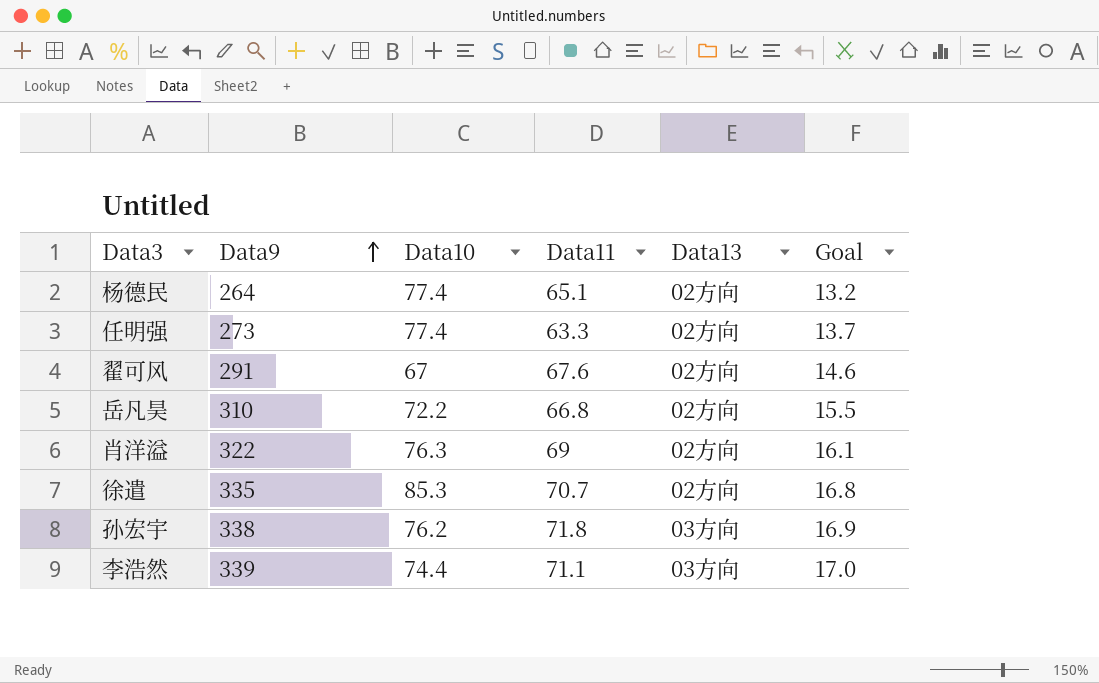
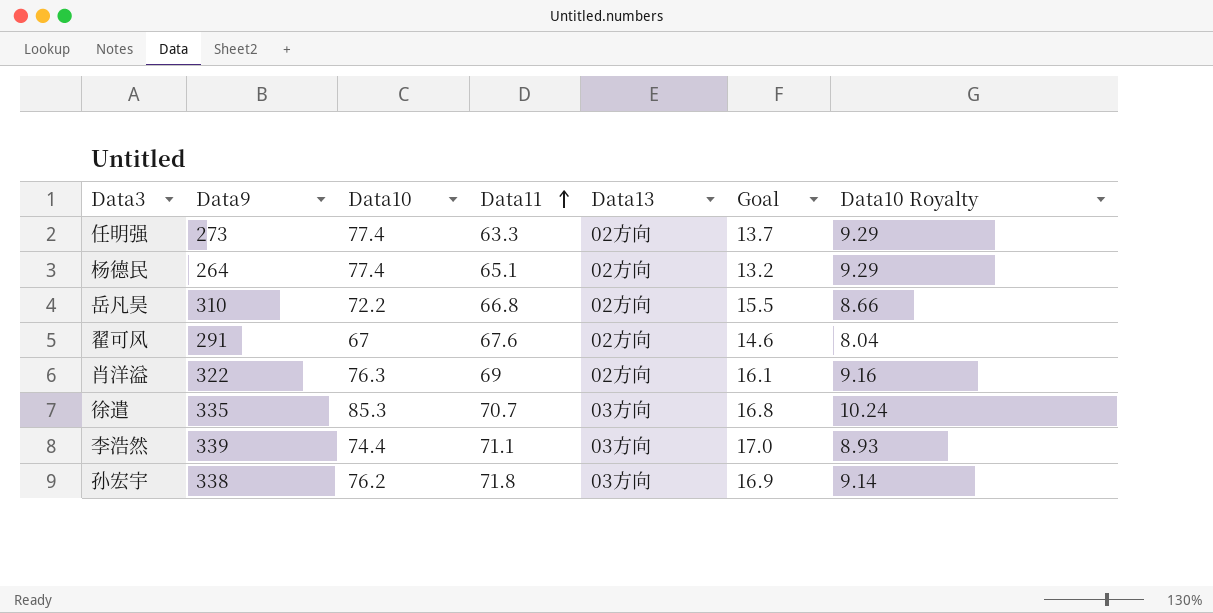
row order: Data9 ascending -> Data11 ascending
column Data10 Royalty | formula: none -> [Data10] * 0.12
徐遣 | Data13: 02方向 -> 03方向

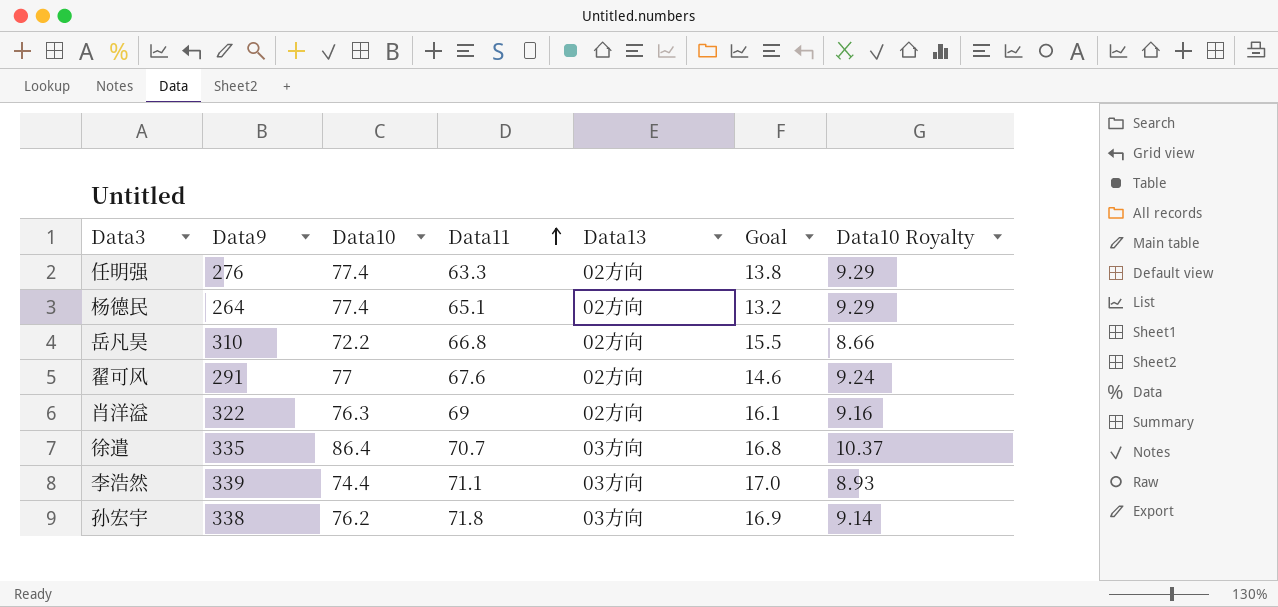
任明强 | Data9: 273 -> 276
任明强 | Goal: 13.7 -> 13.8
翟可风 | Data10: 67 -> 77
翟可风 | Data10 Royalty: 8.04 -> 9.24
徐遣 | Data10: 85.3 -> 86.4
徐遣 | Data10 Royalty: 10.24 -> 10.37

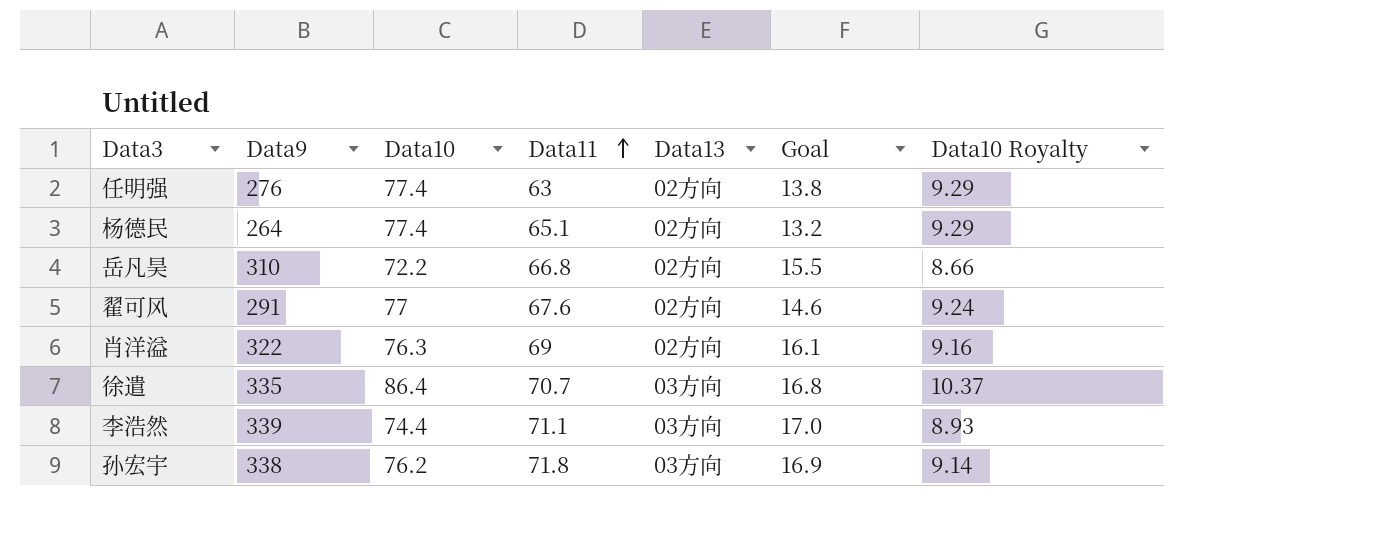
任明强 | Data11: 63.3 -> 63

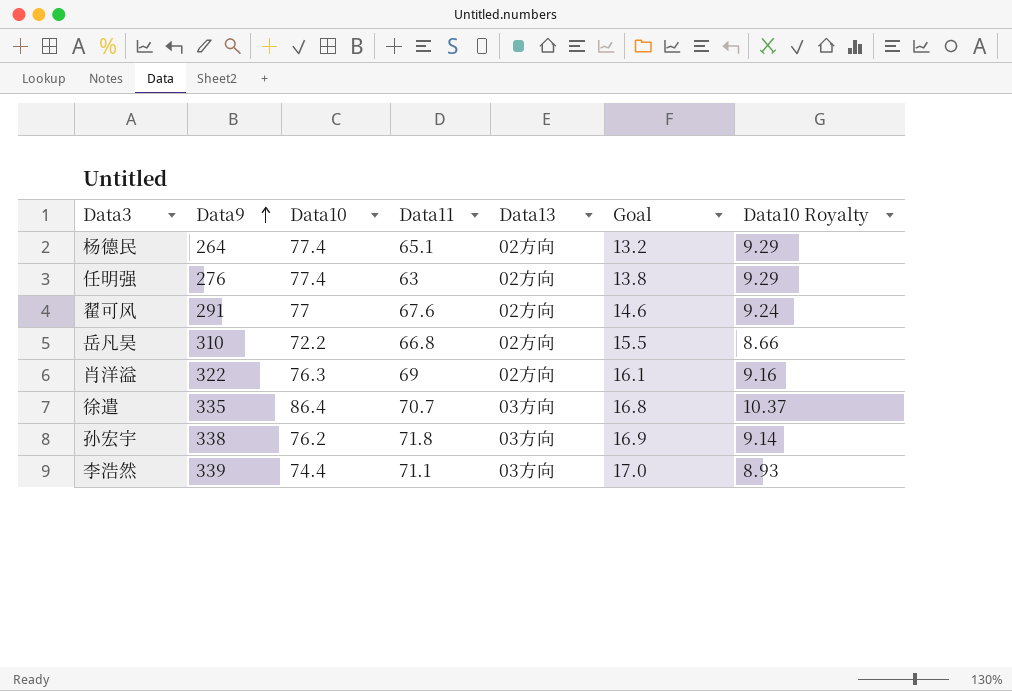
row order: Data11 ascending -> Data9 ascending

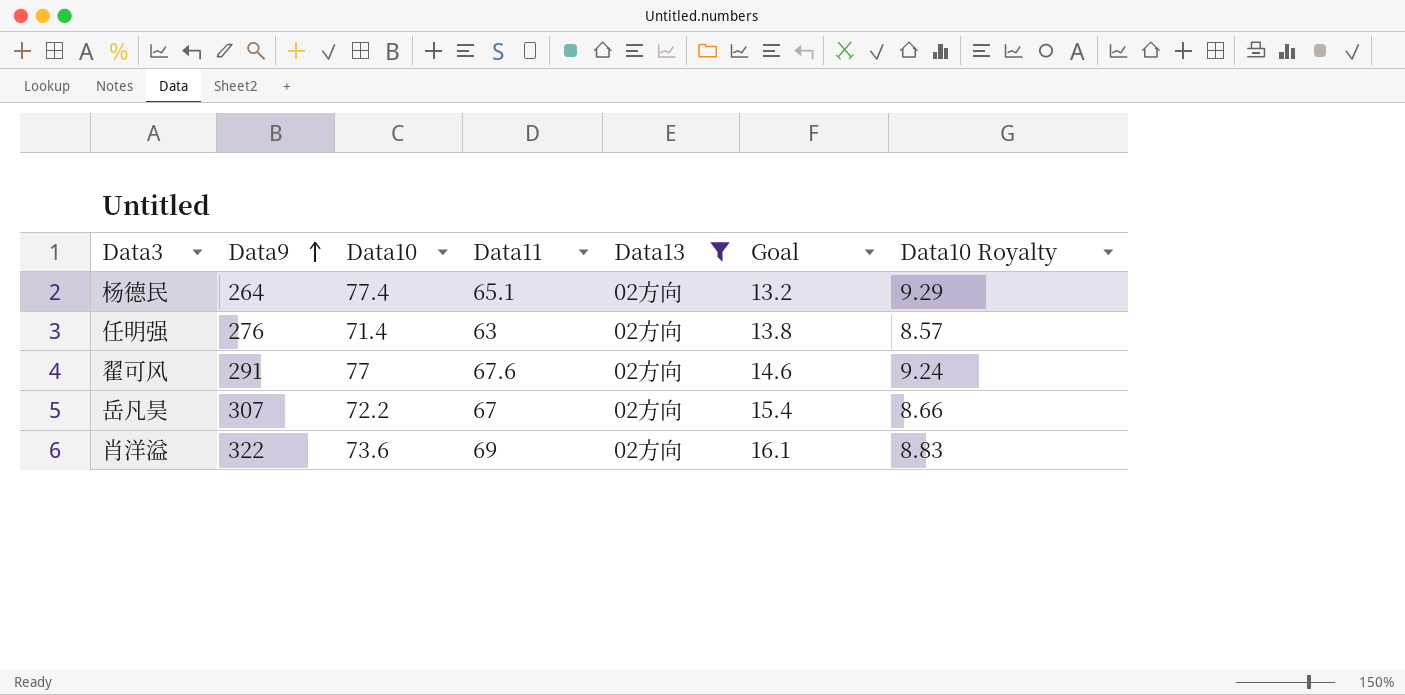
filter: none -> Data13 = 02方向
任明强 | Data10: 77.4 -> 71.4
任明强 | Data10 Royalty: 9.29 -> 8.57
岳凡昊 | Data9: 310 -> 307
岳凡昊 | Data11: 66.8 -> 67
岳凡昊 | Goal: 15.5 -> 15.4
肖洋溢 | Data10: 76.3 -> 73.6
肖洋溢 | Data10 Royalty: 9.16 -> 8.83

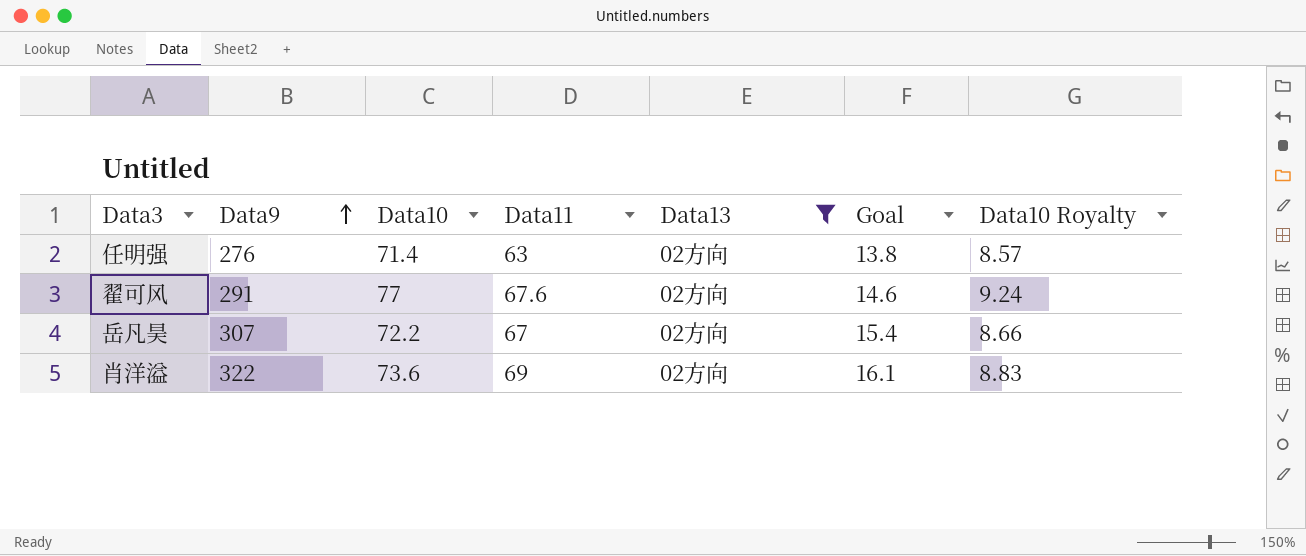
row 杨德民: 264 | 77.4 | 65.1 | 02方向 | 13.2 | 9.29 -> none

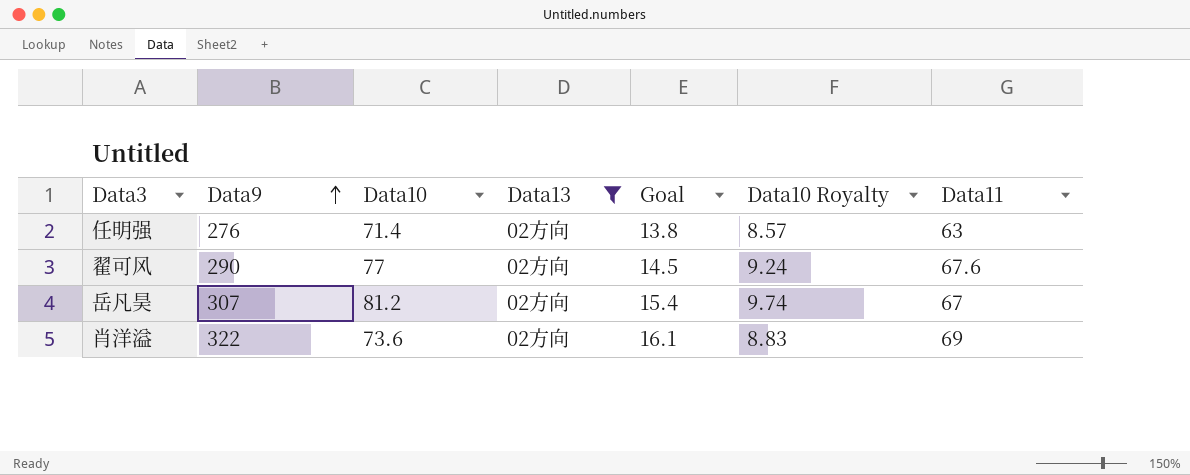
column Data11 | position: 4 -> 7
翟可风 | Data9: 291 -> 290
翟可风 | Goal: 14.6 -> 14.5
岳凡昊 | Data10: 72.2 -> 81.2
岳凡昊 | Data10 Royalty: 8.66 -> 9.74

